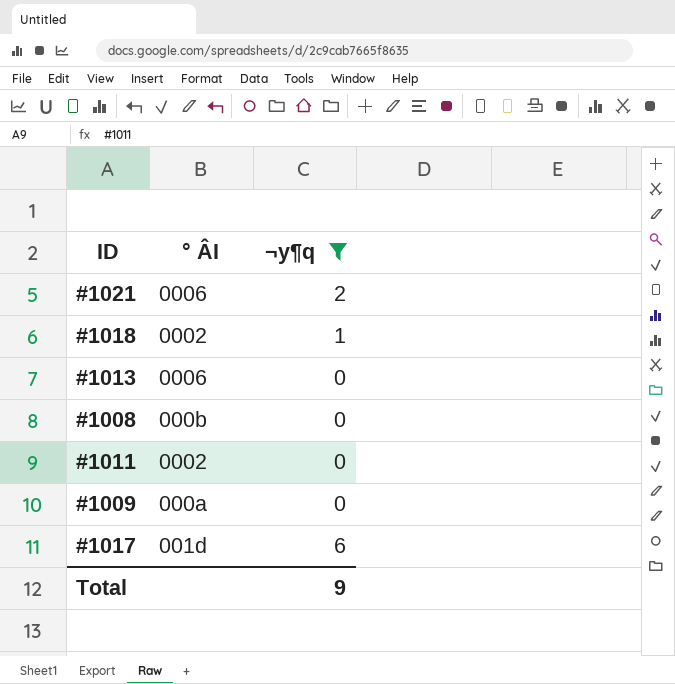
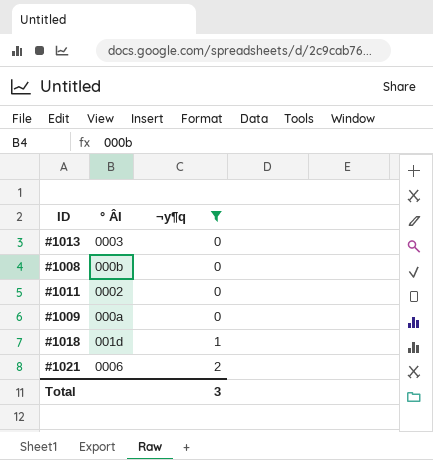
row order: none -> ¬y¶q ascending
row #1017: 001d | 6 -> none
#1013 | ° ÂI: 0006 -> 0003
#1018 | ° ÂI: 0002 -> 001d
Total | ¬y¶q: 9 -> 3

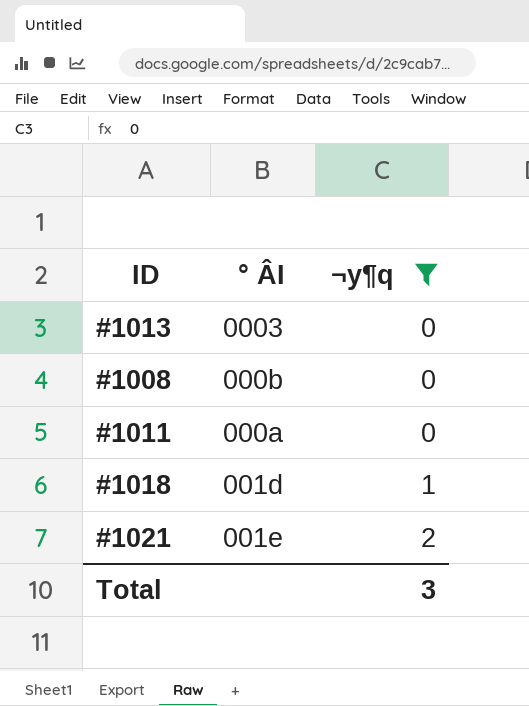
row #1009: 000a | 0 -> none
#1011 | ° ÂI: 0002 -> 000a
#1021 | ° ÂI: 0006 -> 001e

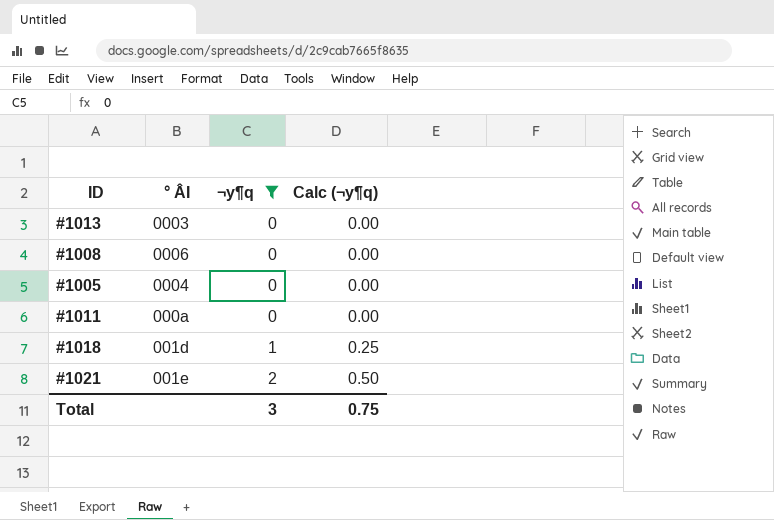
column Calc (¬y¶q) | formula: none -> [¬y¶q] * 0.25
#1008 | ° ÂI: 000b -> 0006
row #1005: none -> 0004 | 0 | 0.00

